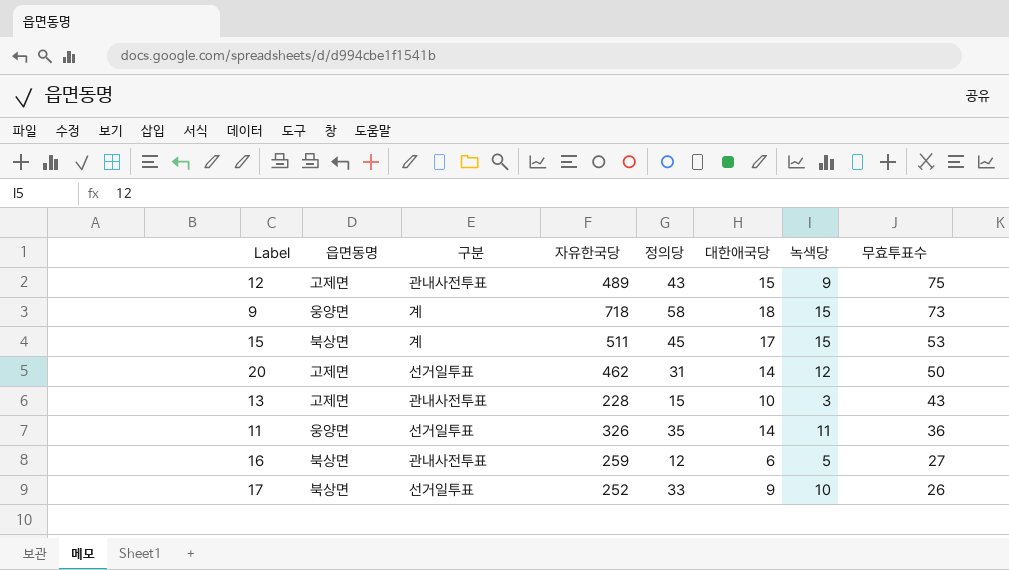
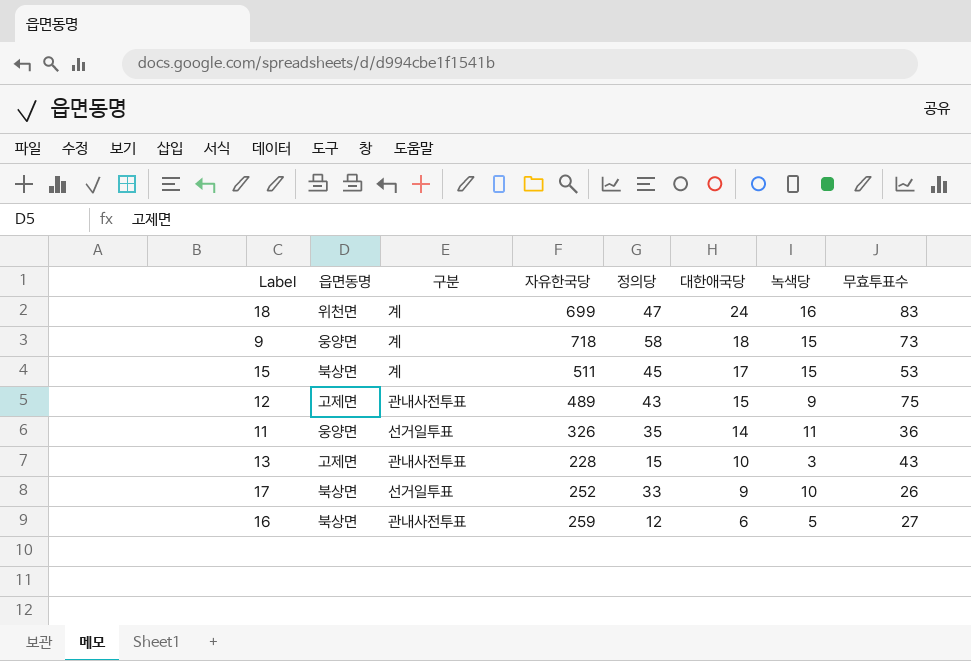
row order: 무효투표수 descending -> 대한애국당 descending
row 20: 고제면 | 선거일투표 | 462 | 31 | 14 | 12 | 50 -> none
row 18: none -> 위천면 | 계 | 699 | 47 | 24 | 16 | 83

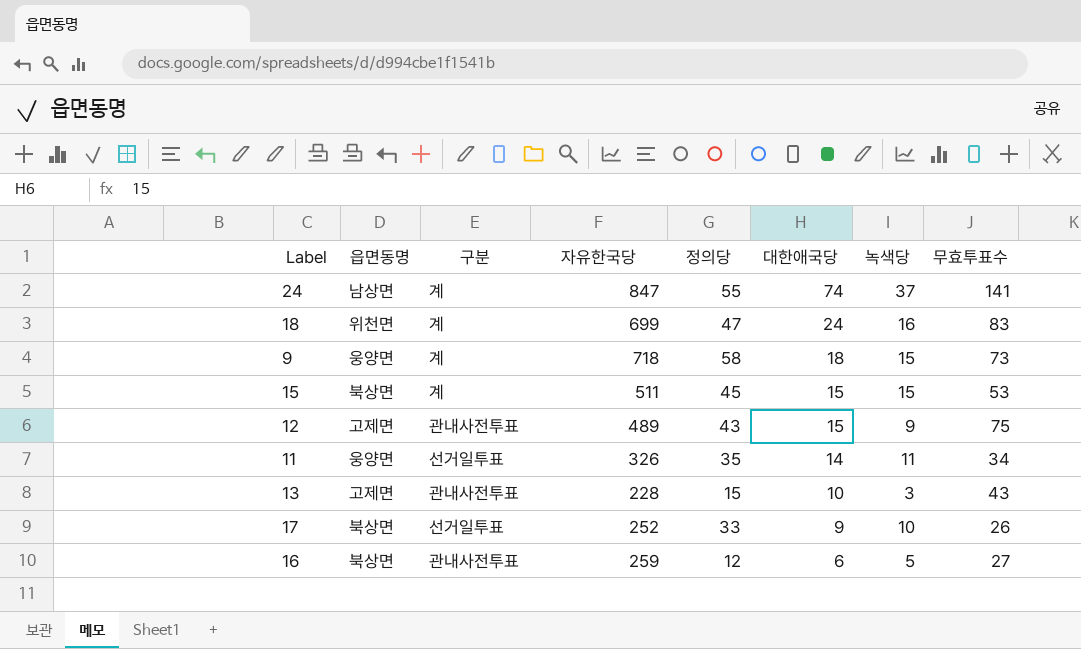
row 24: none -> 남상면 | 계 | 847 | 55 | 74 | 37 | 141
15 | 대한애국당: 17 -> 15
11 | 무효투표수: 36 -> 34

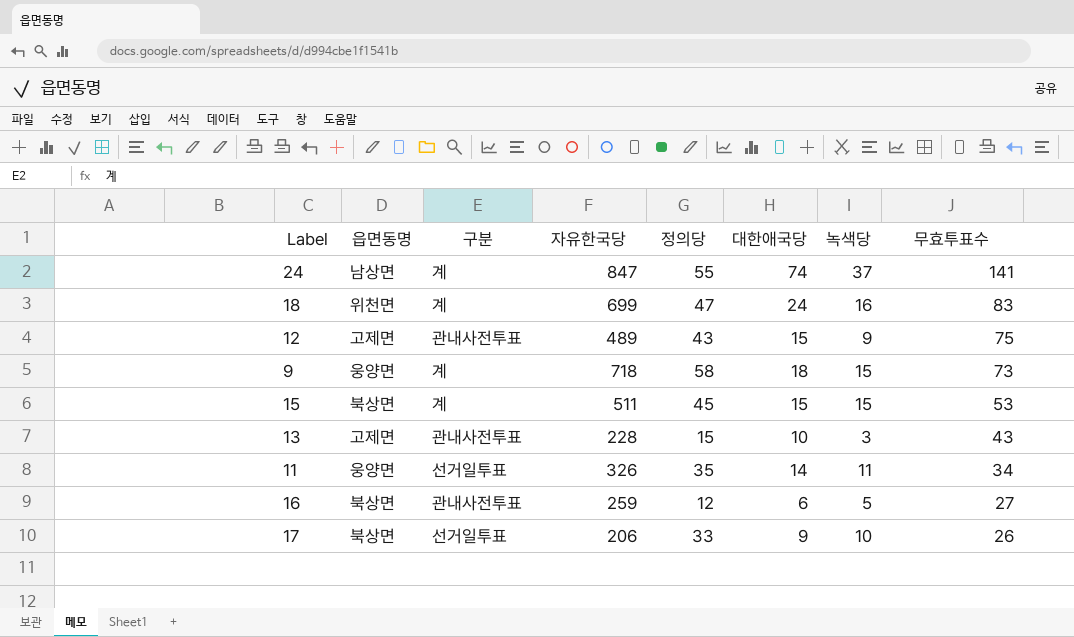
row order: 대한애국당 descending -> 무효투표수 descending
17 | 자유한국당: 252 -> 206

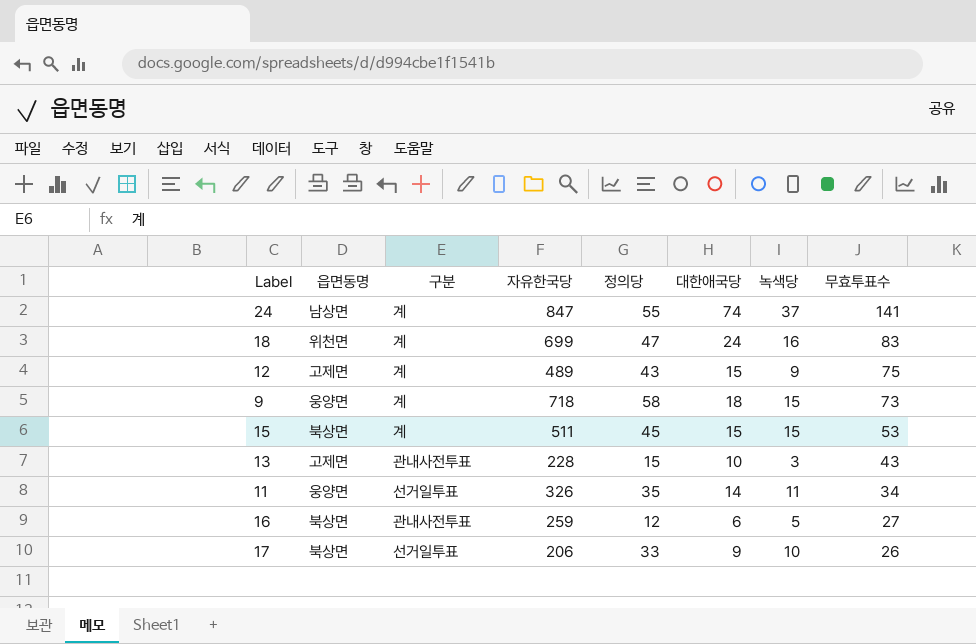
12 | 구분: 관내사전투표 -> 계

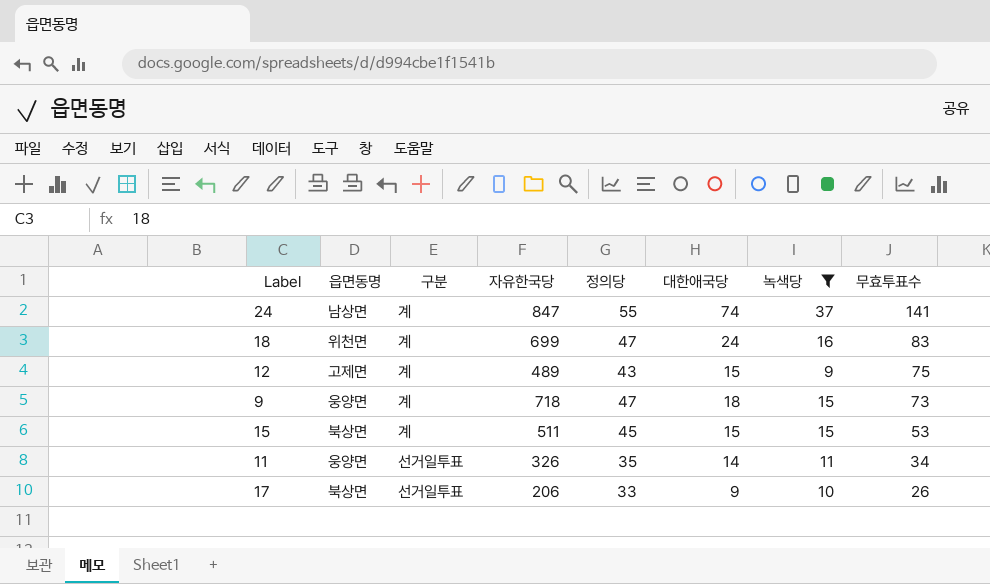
filter: none -> 녹색당 >= 9
9 | 정의당: 58 -> 47

